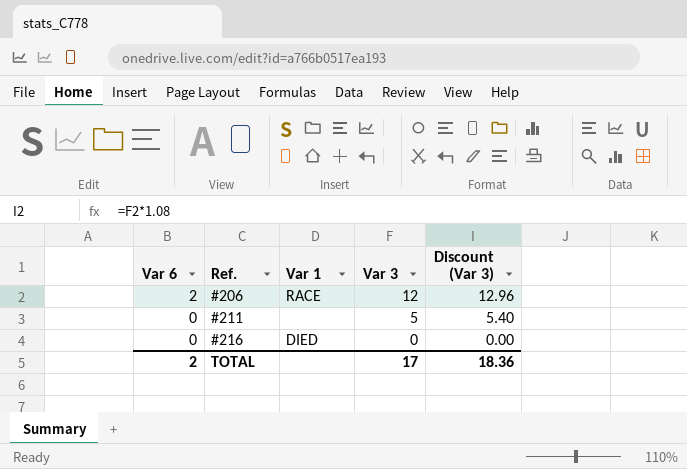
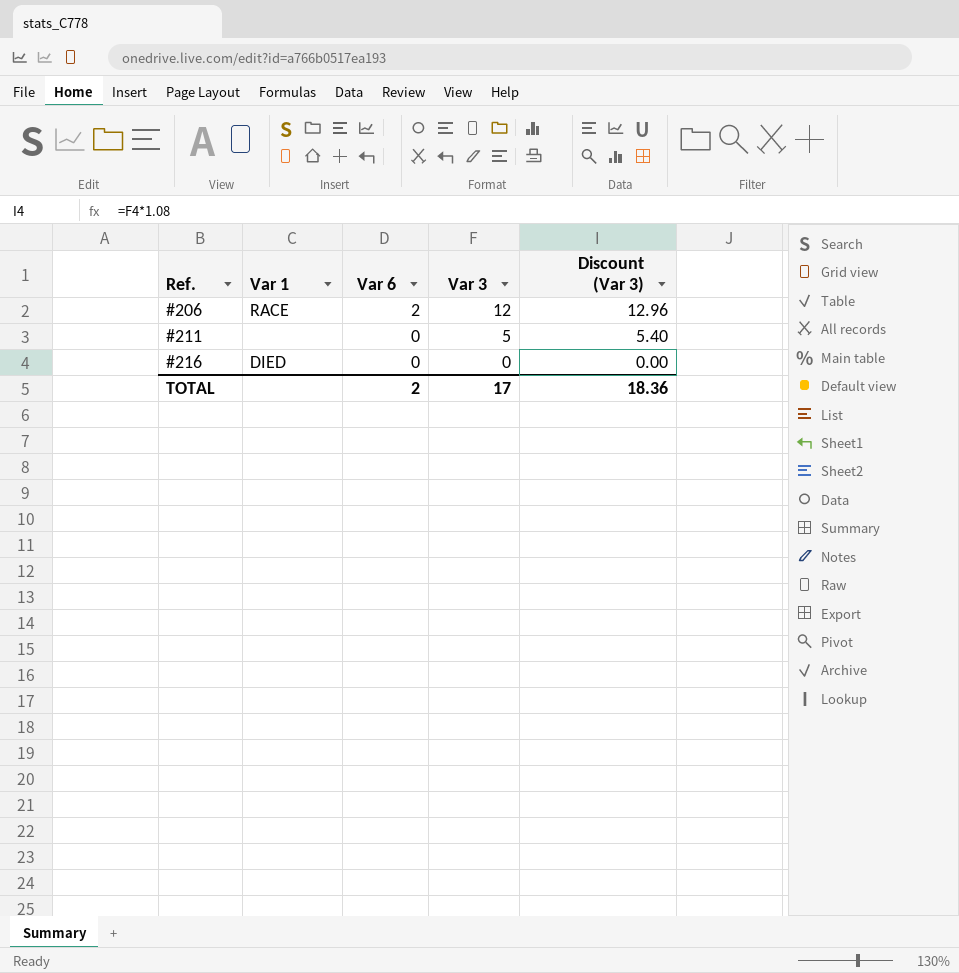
column Var 6 | position: 1 -> 3

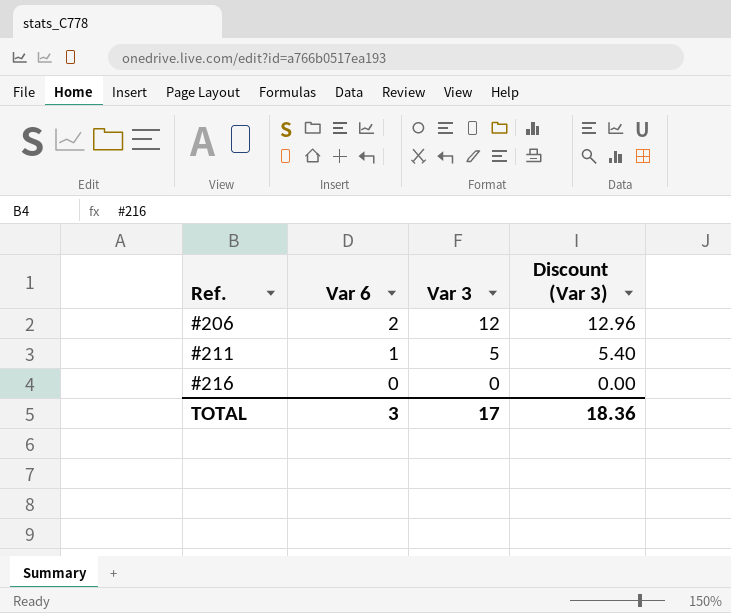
column Var 1 | position: 2 -> none
#211 | Var 6: 0 -> 1
TOTAL | Var 6: 2 -> 3

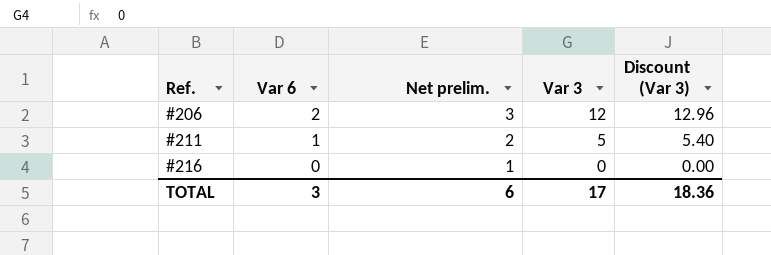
column Net prelim. | formula: none -> [Var 6] + 1

